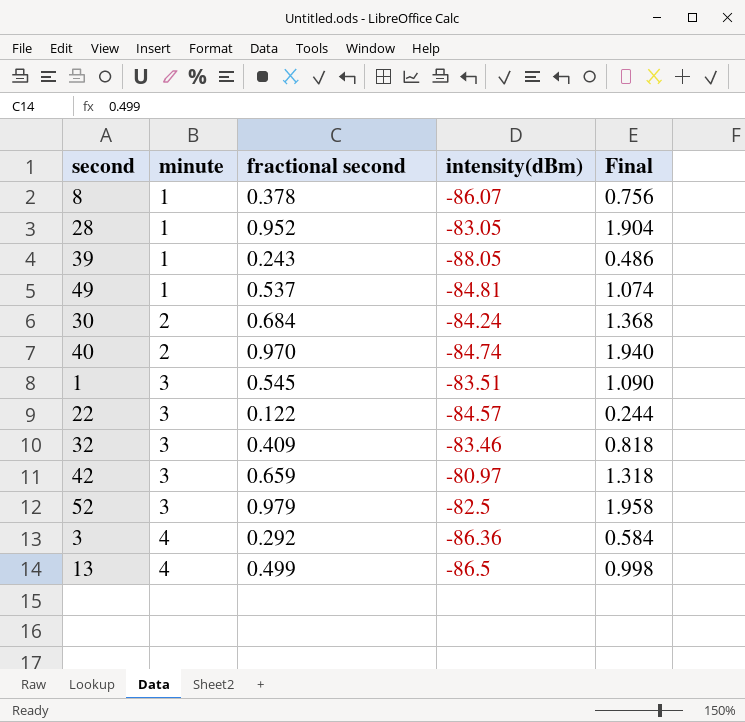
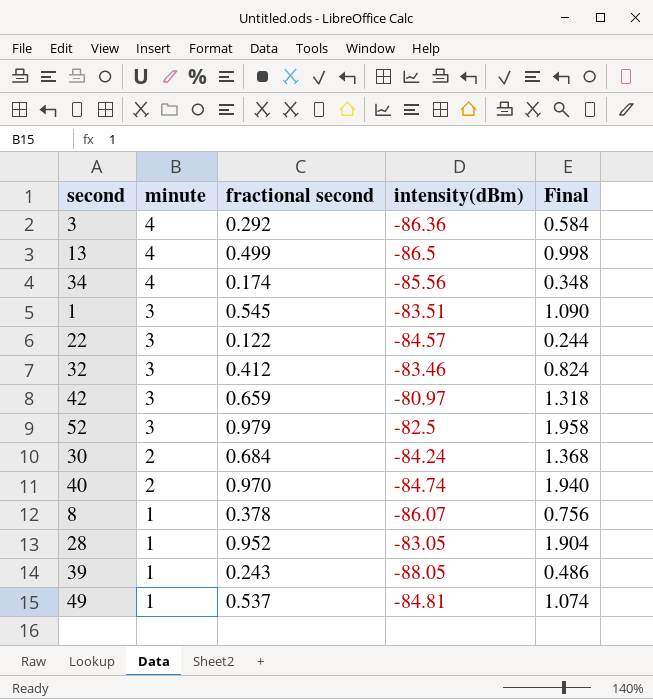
row order: minute ascending -> minute descending
row 34: none -> 4 | 0.174 | -85.56 | 0.348
32 | fractional second: 0.409 -> 0.412
32 | Final: 0.818 -> 0.824

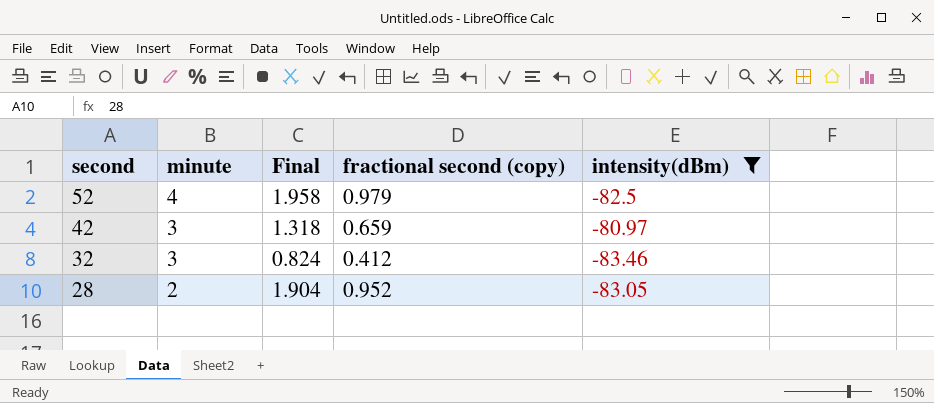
filter: none -> intensity(dBm) >= -83.46
row order: minute descending -> second descending
column Final | position: 5 -> 3
column name: fractional second -> fractional second (copy)
52 | minute: 3 -> 4
28 | minute: 1 -> 2

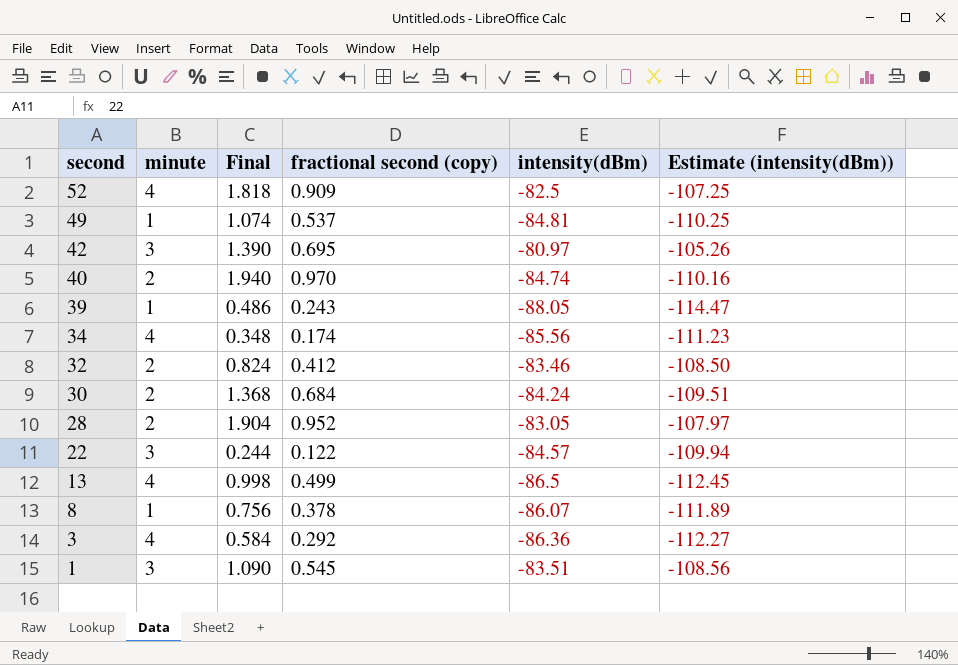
filter: intensity(dBm) >= -83.46 -> none
column Estimate (intensity(dBm)) | formula: none -> [intensity(dBm)] * 1.3
52 | Final: 1.958 -> 1.818
52 | fractional second (copy): 0.979 -> 0.909
42 | Final: 1.318 -> 1.390
42 | fractional second (copy): 0.659 -> 0.695
32 | minute: 3 -> 2

